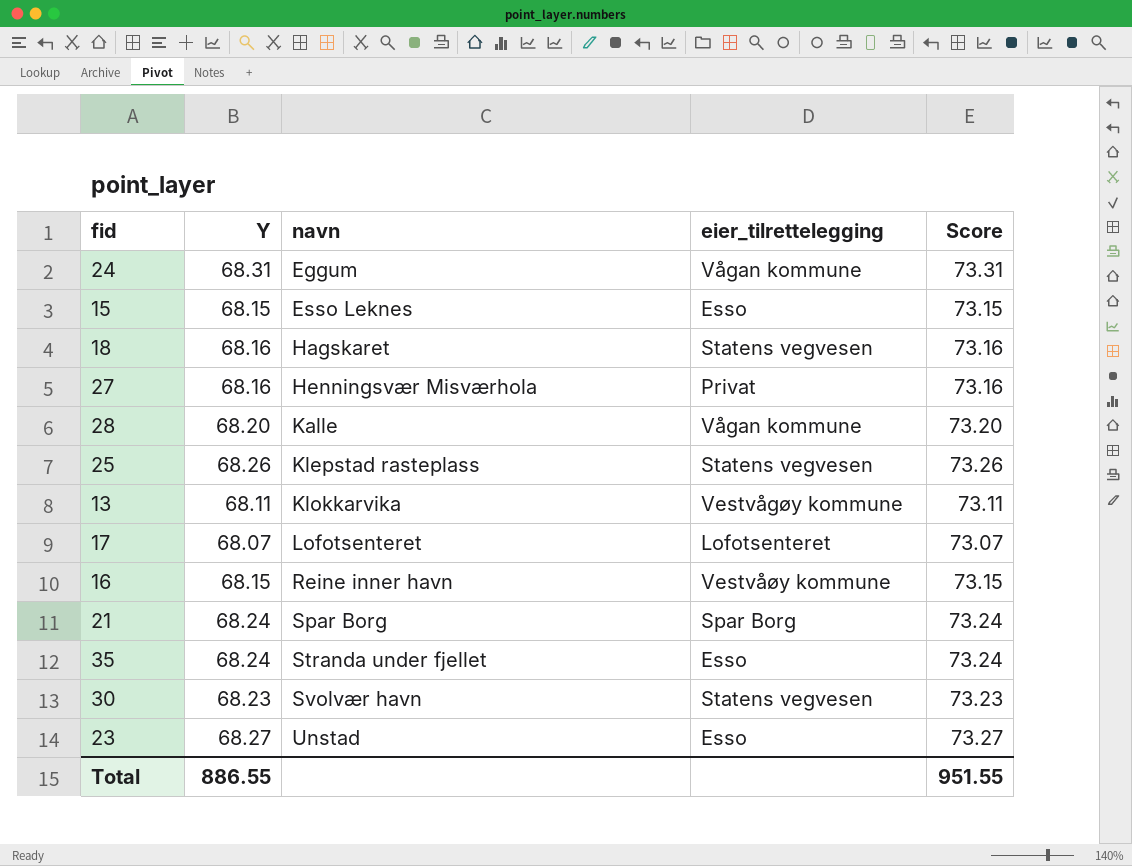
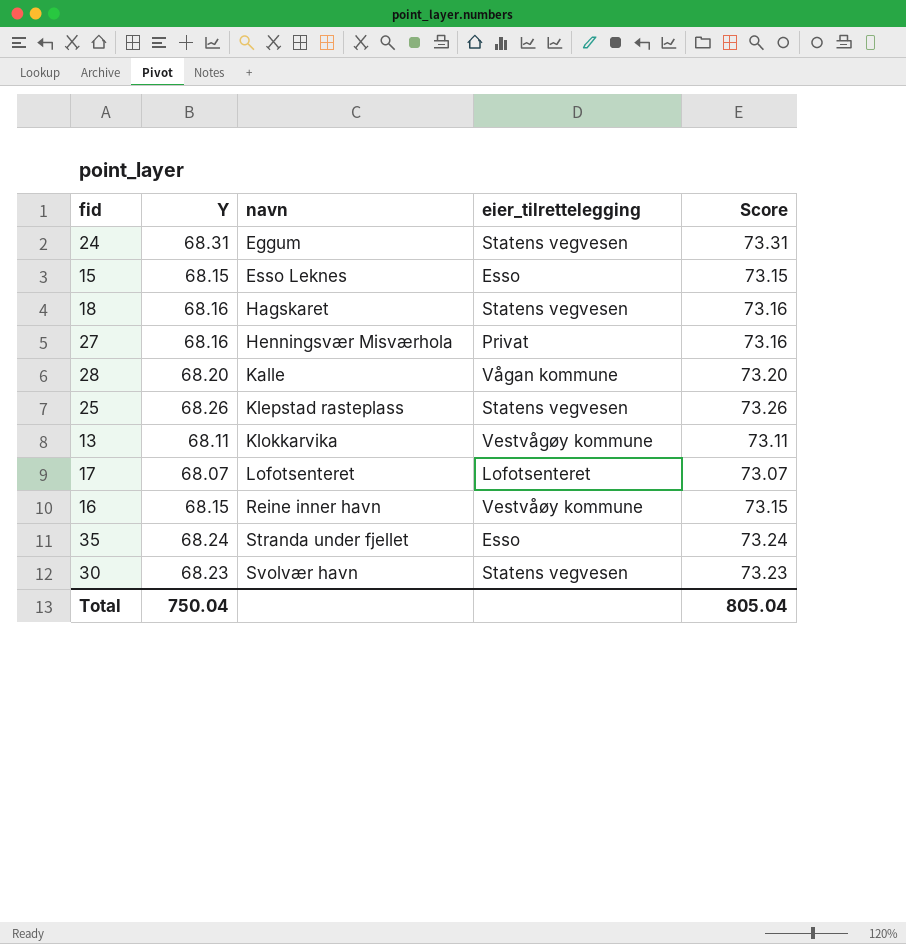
row 21: 68.24 | Spar Borg | Spar Borg | 73.24 -> none
row 23: 68.27 | Unstad | Esso | 73.27 -> none
24 | eier_tilrettelegging: Vågan kommune -> Statens vegvesen
Total | Y: 886.55 -> 750.04
Total | Score: 951.55 -> 805.04

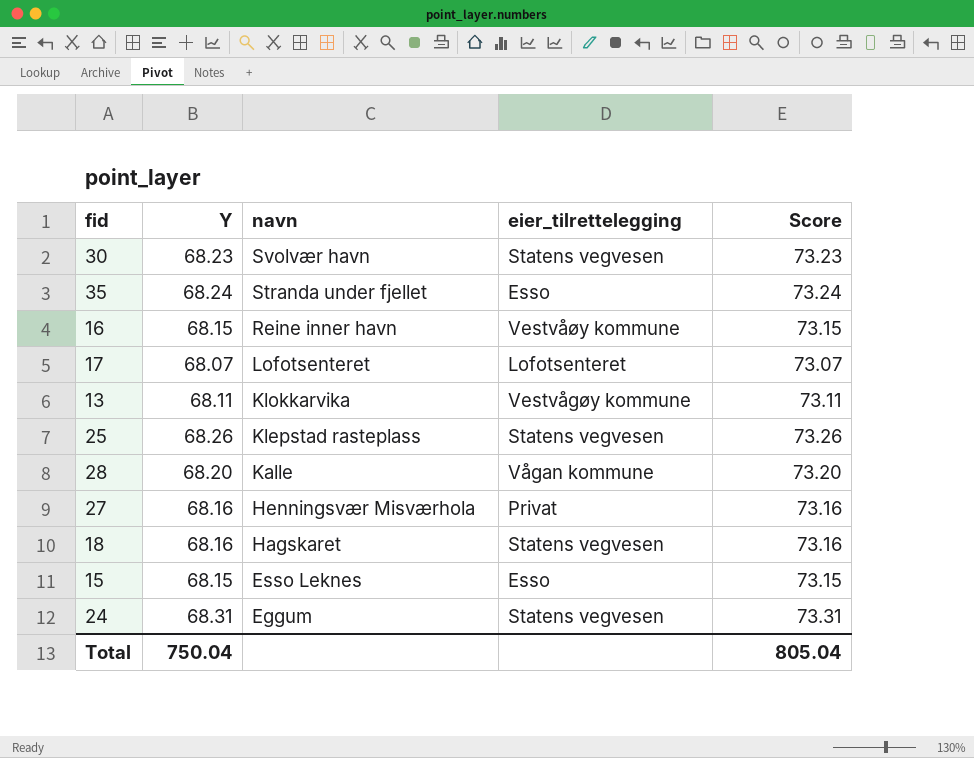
row order: navn ascending -> navn descending

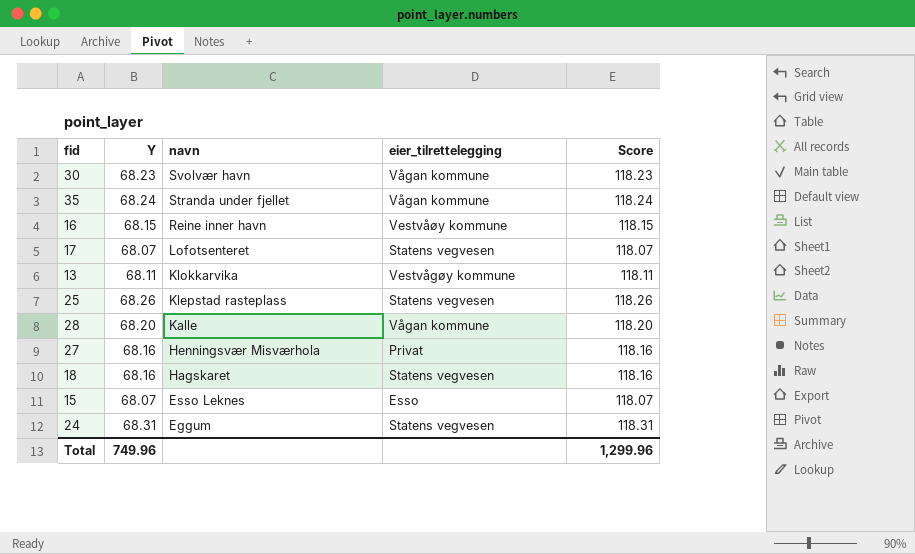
column Score | formula: [Y] + 5 -> [Y] + 50
30 | eier_tilrettelegging: Statens vegvesen -> Vågan kommune
35 | eier_tilrettelegging: Esso -> Vågan kommune
17 | eier_tilrettelegging: Lofotsenteret -> Statens vegvesen
15 | Y: 68.15 -> 68.07
Total | Y: 750.04 -> 749.96
Total | Score: 805.04 -> 1,299.96

